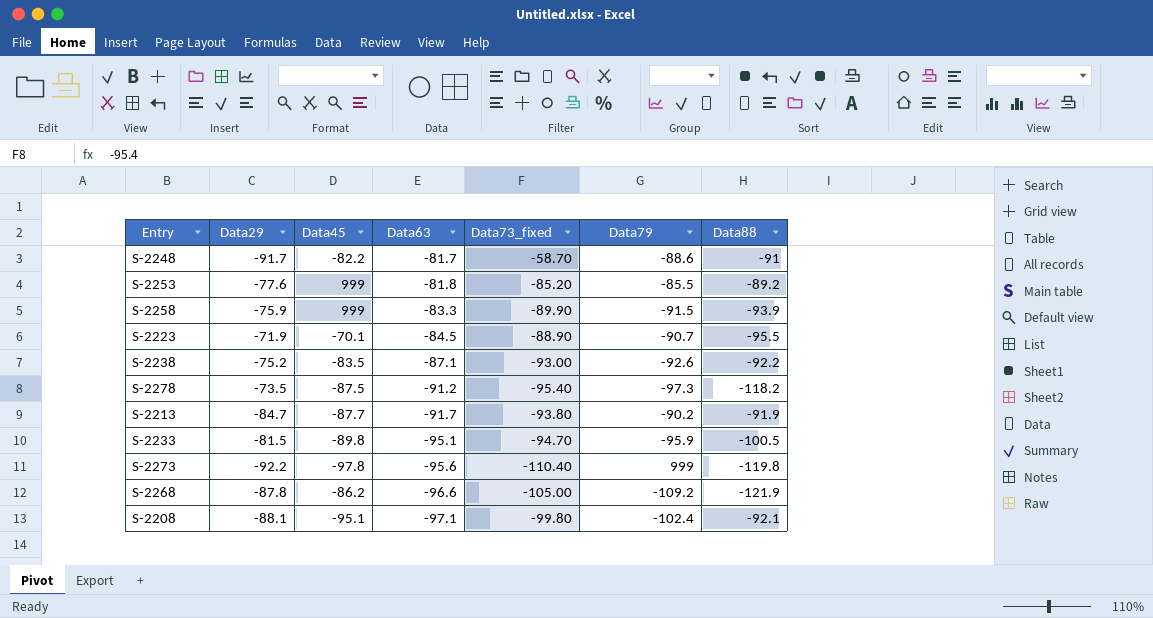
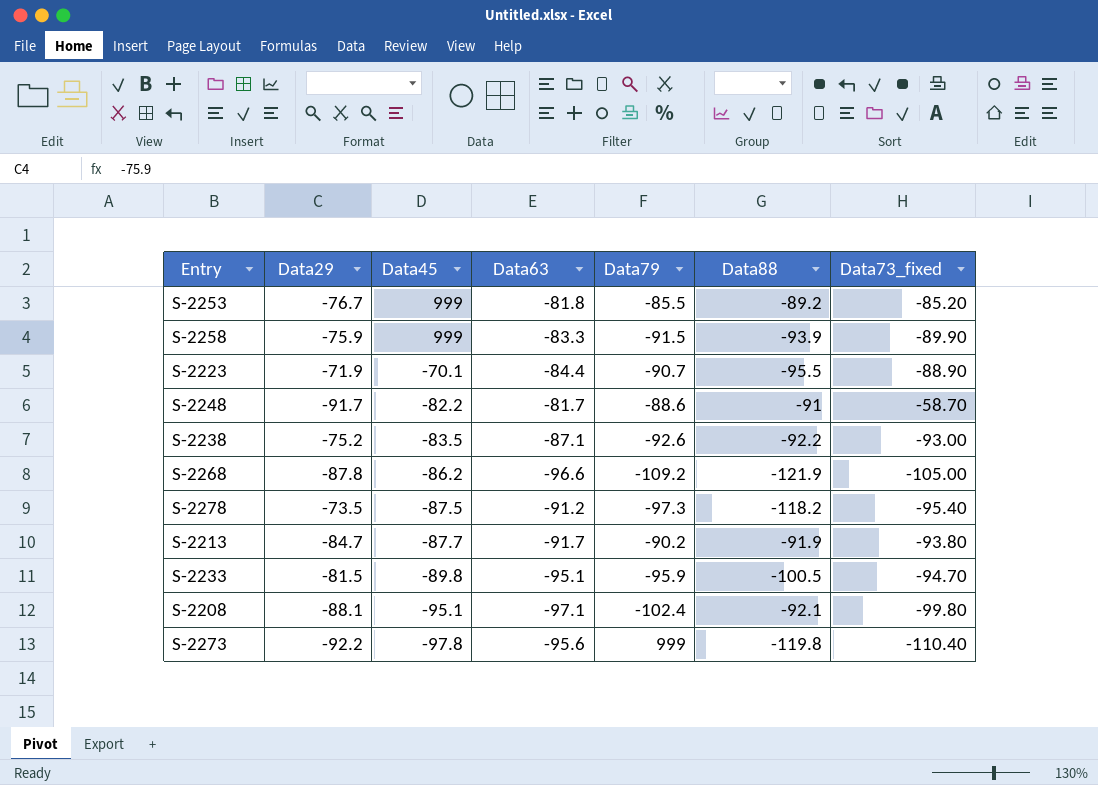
row order: Data63 descending -> Data45 descending
column Data73_fixed | position: 5 -> 7
S-2253 | Data29: -77.6 -> -76.7
S-2223 | Data63: -84.5 -> -84.4

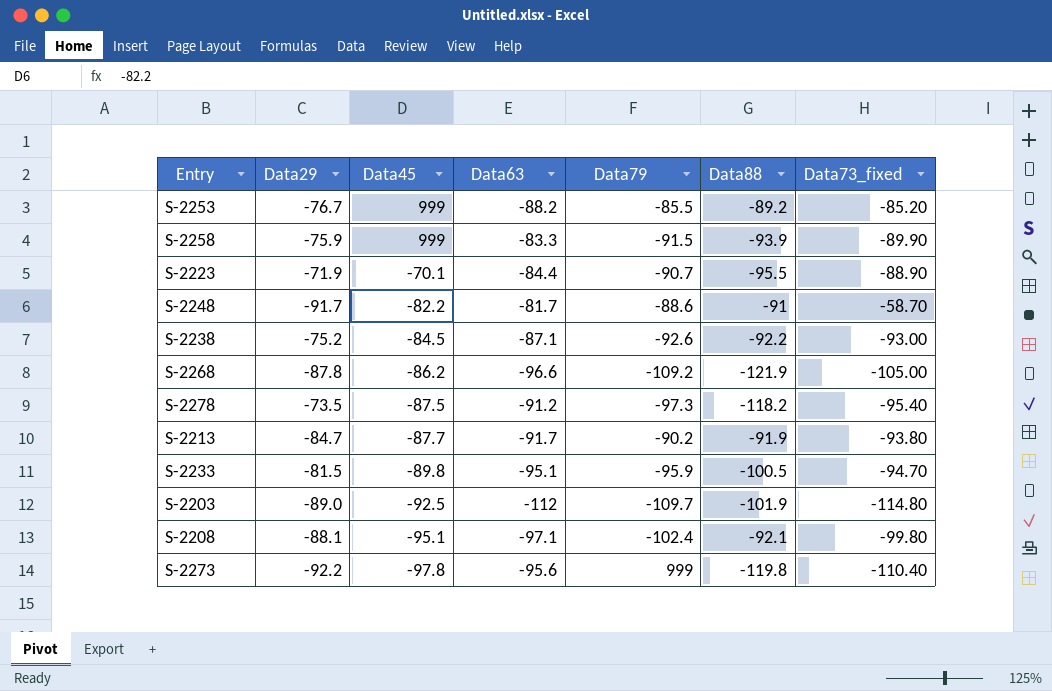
S-2253 | Data63: -81.8 -> -88.2
S-2238 | Data45: -83.5 -> -84.5
row S-2203: none -> -89.0 | -92.5 | -112 | -109.7 | -101.9 | -114.80

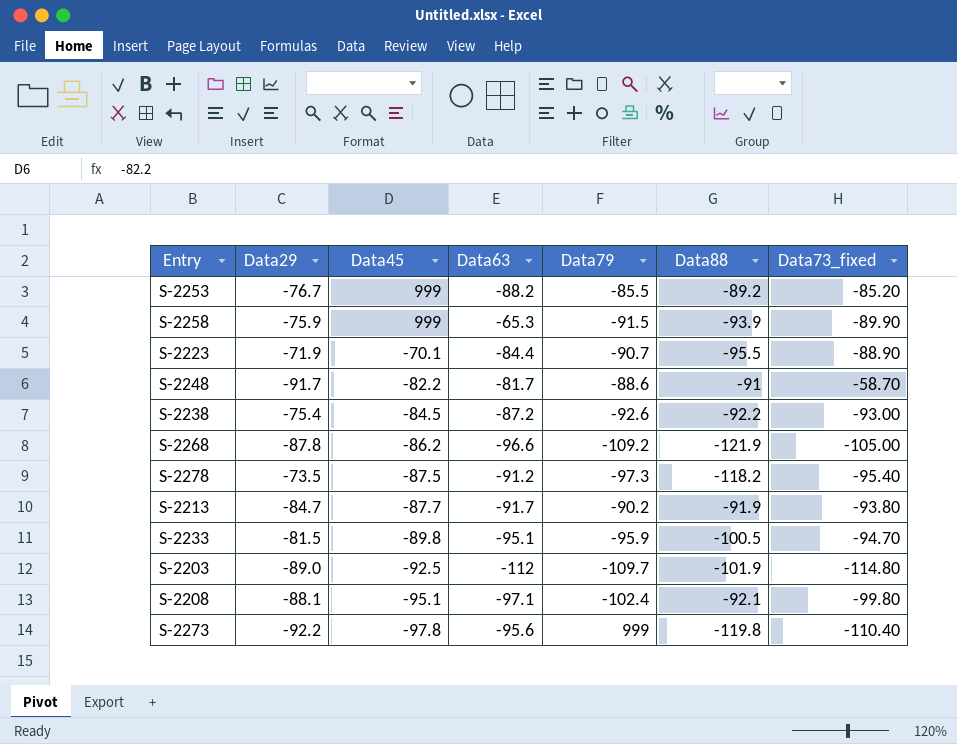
S-2258 | Data63: -83.3 -> -65.3
S-2238 | Data29: -75.2 -> -75.4
S-2238 | Data63: -87.1 -> -87.2

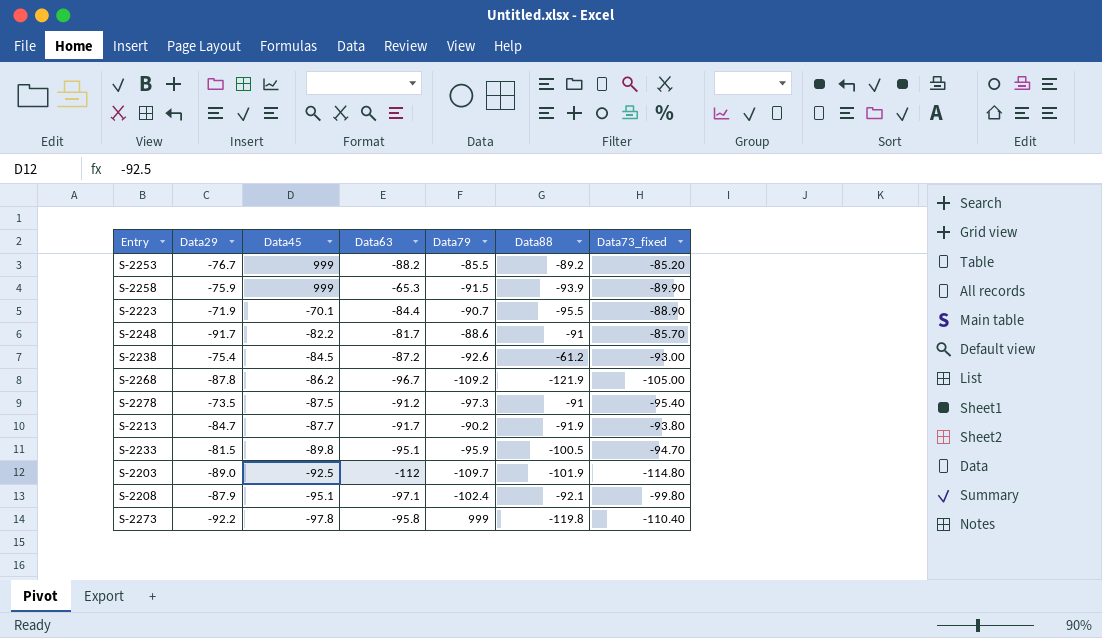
S-2248 | Data73_fixed: -58.70 -> -85.70
S-2238 | Data88: -92.2 -> -61.2
S-2268 | Data63: -96.6 -> -96.7
S-2278 | Data88: -118.2 -> -91
S-2208 | Data29: -88.1 -> -87.9
S-2273 | Data63: -95.6 -> -95.8

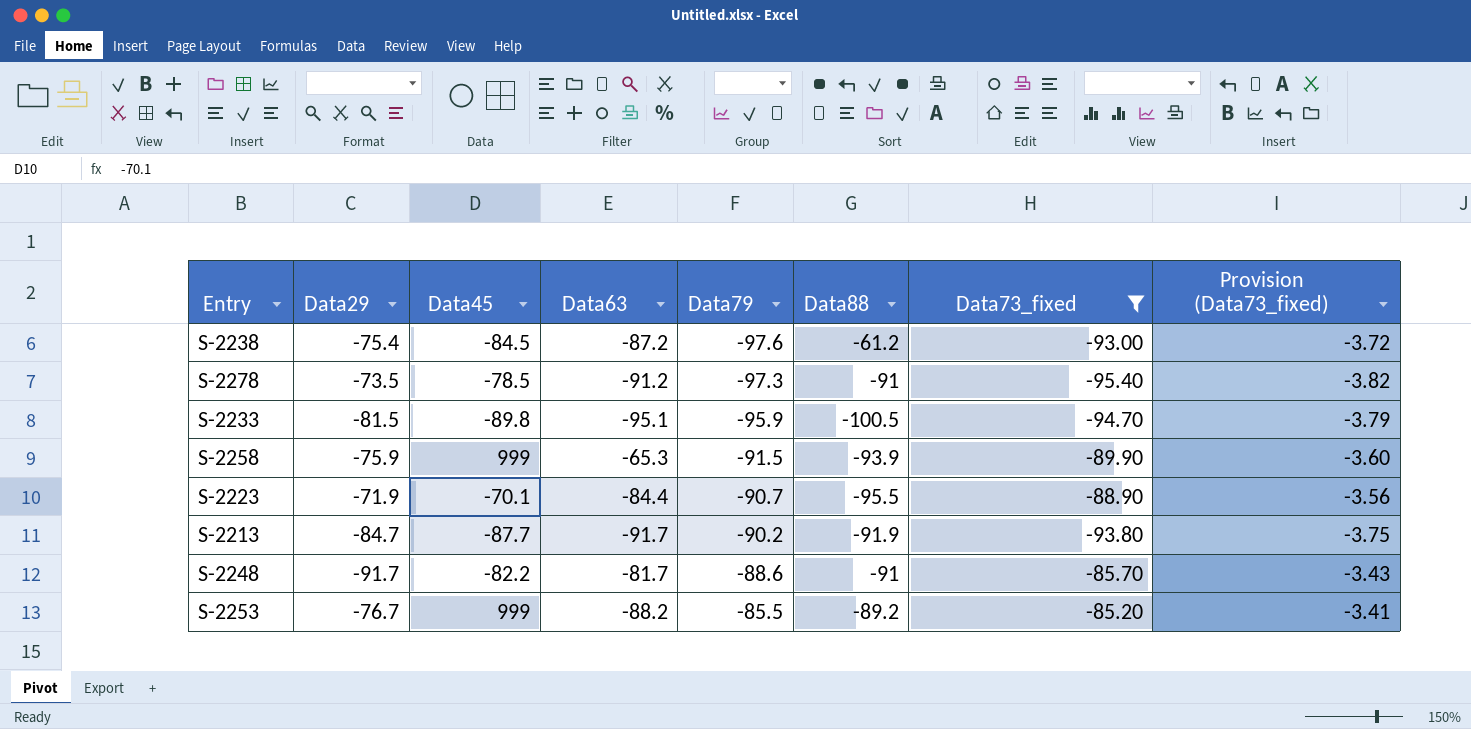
filter: none -> Data73_fixed >= -95.40
row order: Data45 descending -> Data79 ascending
column Provision (Data73_fixed) | formula: none -> [Data73_fixed] * 0.04
S-2238 | Data79: -92.6 -> -97.6
S-2278 | Data45: -87.5 -> -78.5

